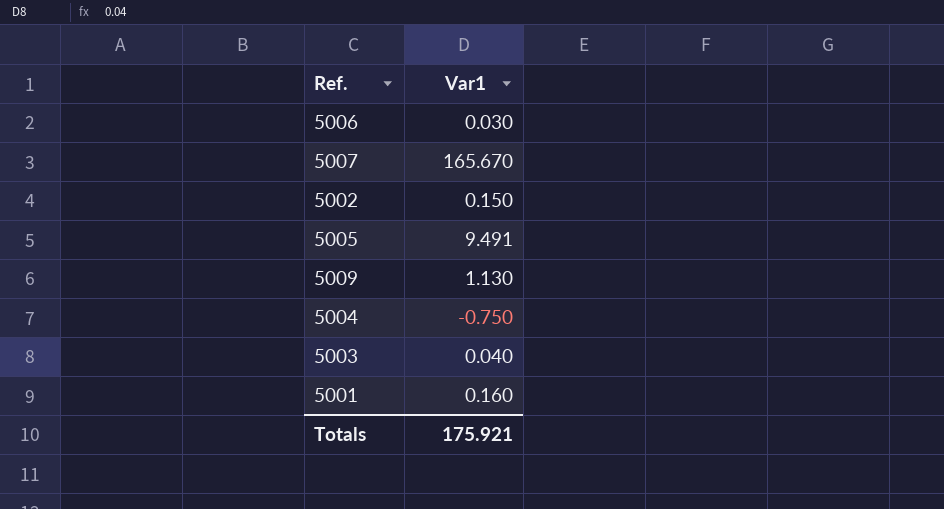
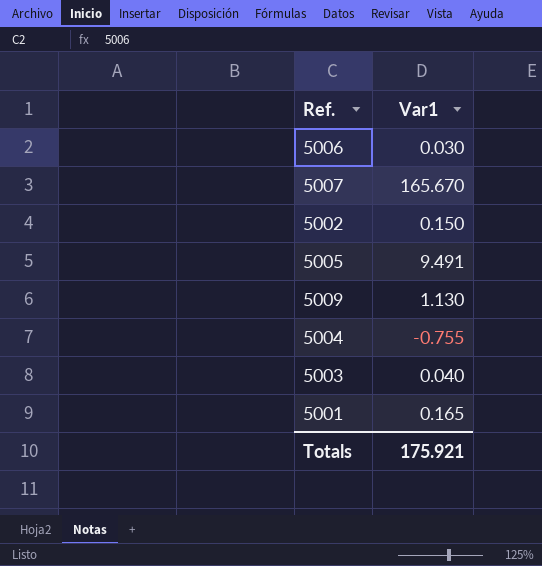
5004 | Var1: -0.750 -> -0.755
5001 | Var1: 0.160 -> 0.165

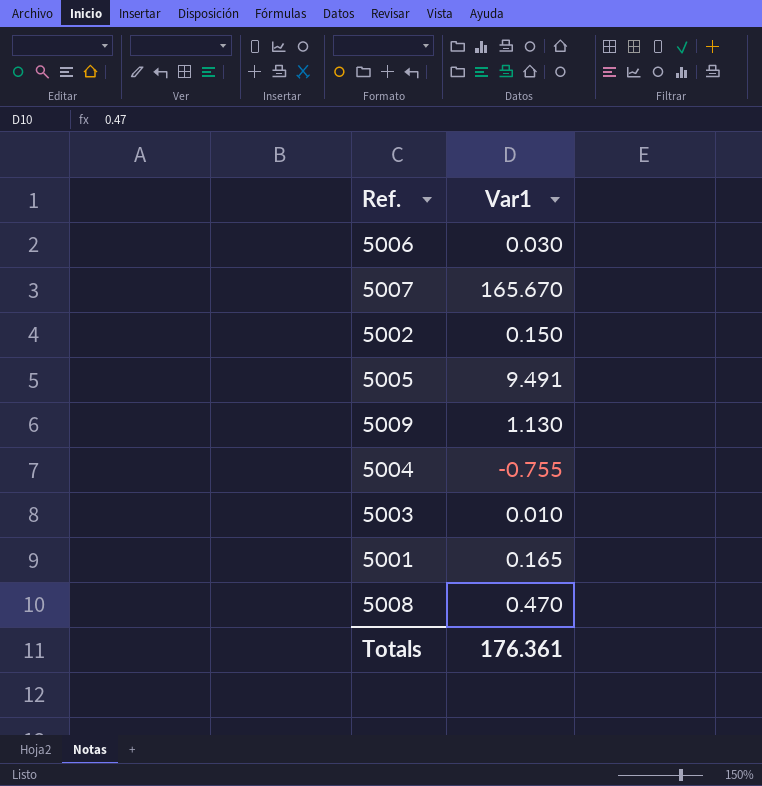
5003 | Var1: 0.040 -> 0.010
row 5008: none -> 0.470
Totals | Var1: 175.921 -> 176.361

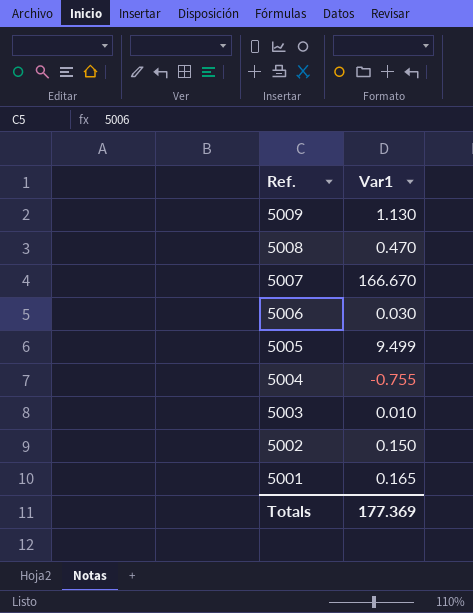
row order: none -> Ref. descending
5007 | Var1: 165.670 -> 166.670
5005 | Var1: 9.491 -> 9.499
Totals | Var1: 176.361 -> 177.369

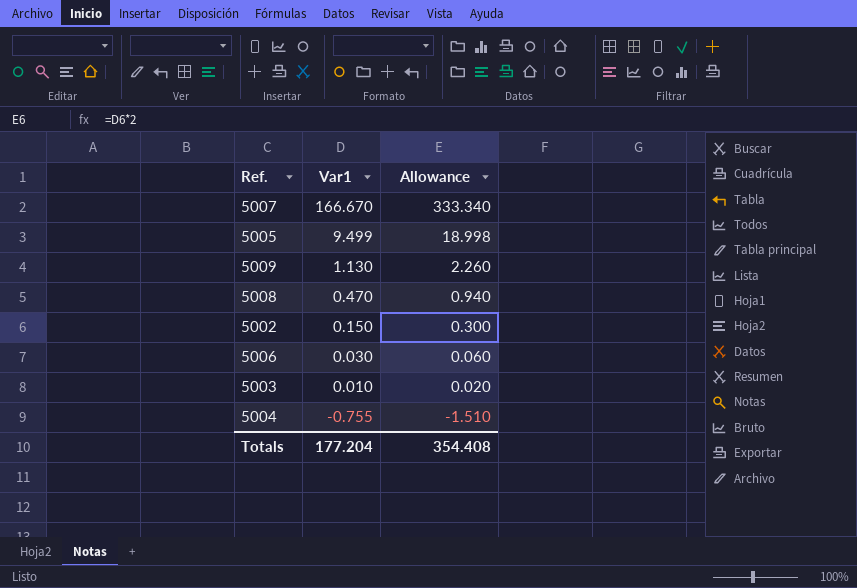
row order: Ref. descending -> Var1 descending
column Allowance | formula: none -> [Var1] * 2
row 5001: 0.165 -> none
Totals | Var1: 177.369 -> 177.204

